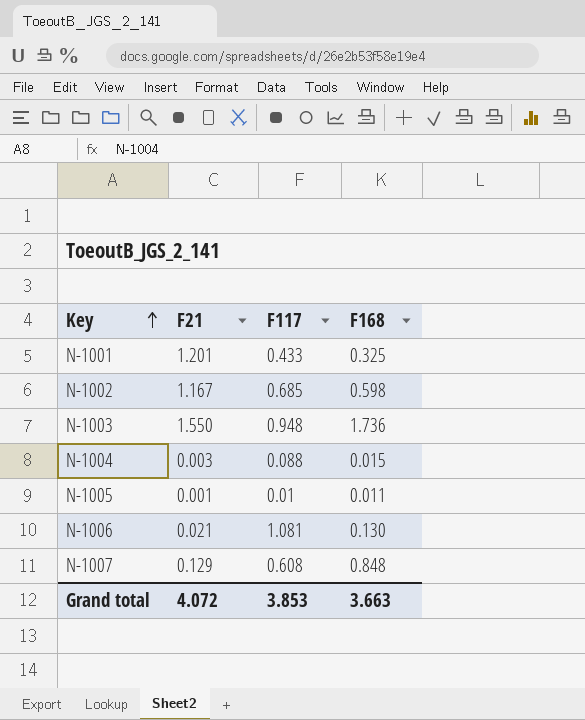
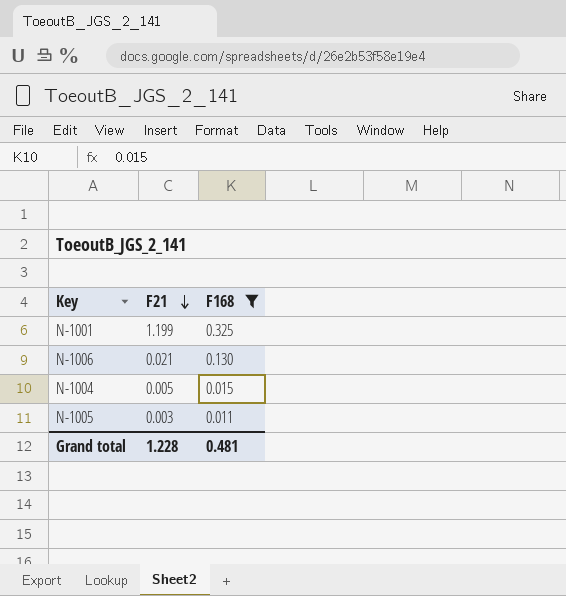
filter: none -> F168 <= 0.325
row order: Key ascending -> F21 descending
column F117 | position: 3 -> none
N-1001 | F21: 1.201 -> 1.199
N-1004 | F21: 0.003 -> 0.005
N-1005 | F21: 0.001 -> 0.003
Grand total | F21: 4.072 -> 1.228
Grand total | F168: 3.663 -> 0.481

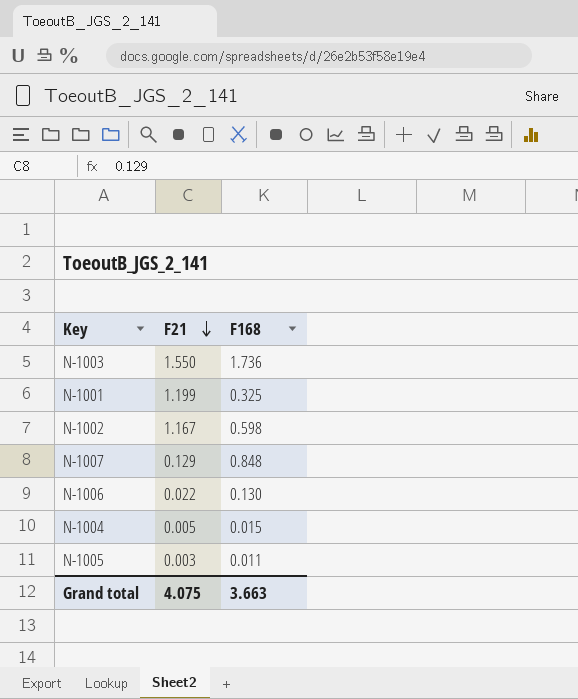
filter: F168 <= 0.325 -> none
N-1006 | F21: 0.021 -> 0.022
Grand total | F21: 1.228 -> 4.075
Grand total | F168: 0.481 -> 3.663

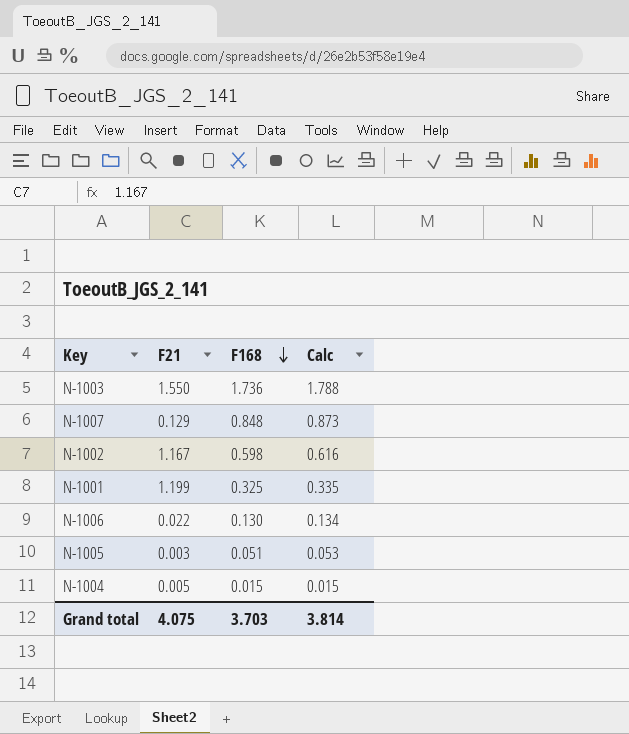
row order: F21 descending -> F168 descending
column Calc | formula: none -> [F168] * 1.03
N-1005 | F168: 0.011 -> 0.051
Grand total | F168: 3.663 -> 3.703

